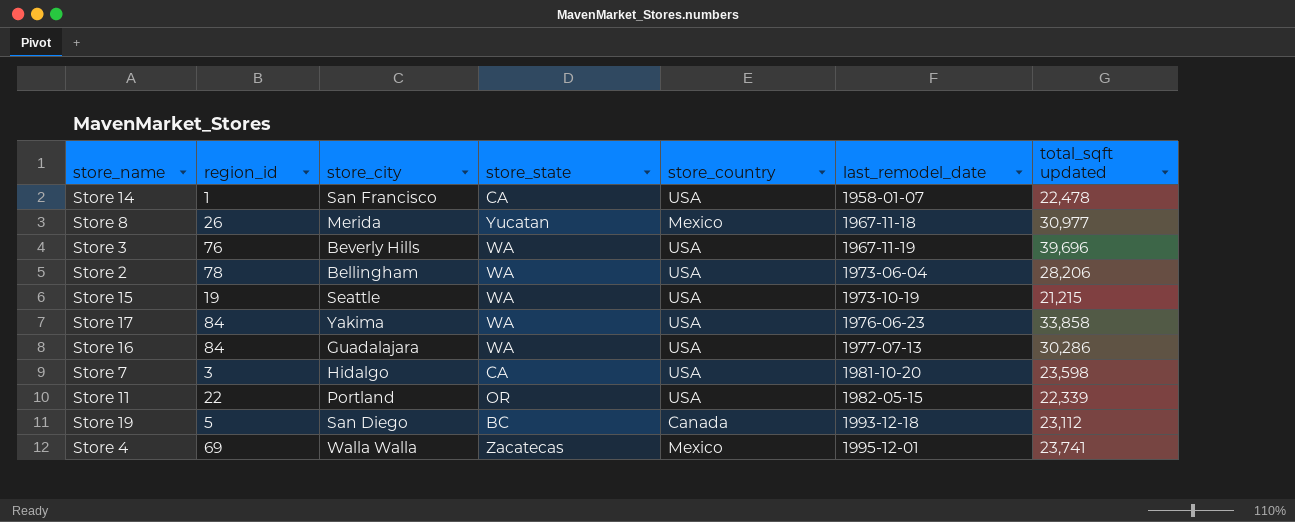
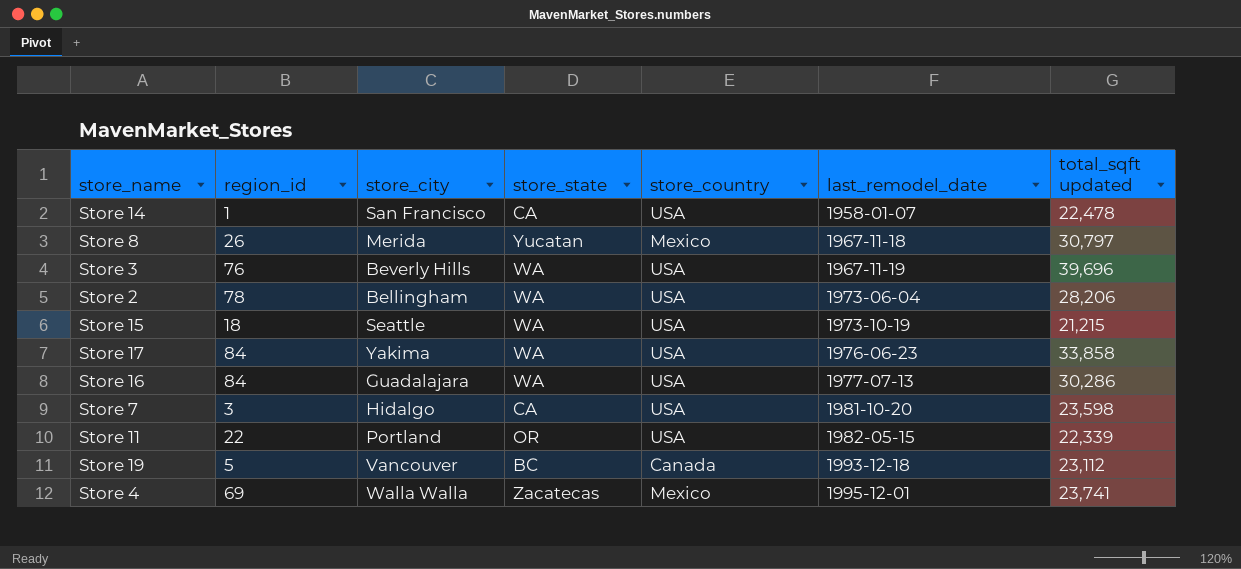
Store 8 | total_sqft updated: 30,977 -> 30,797
Store 15 | region_id: 19 -> 18
Store 19 | store_city: San Diego -> Vancouver

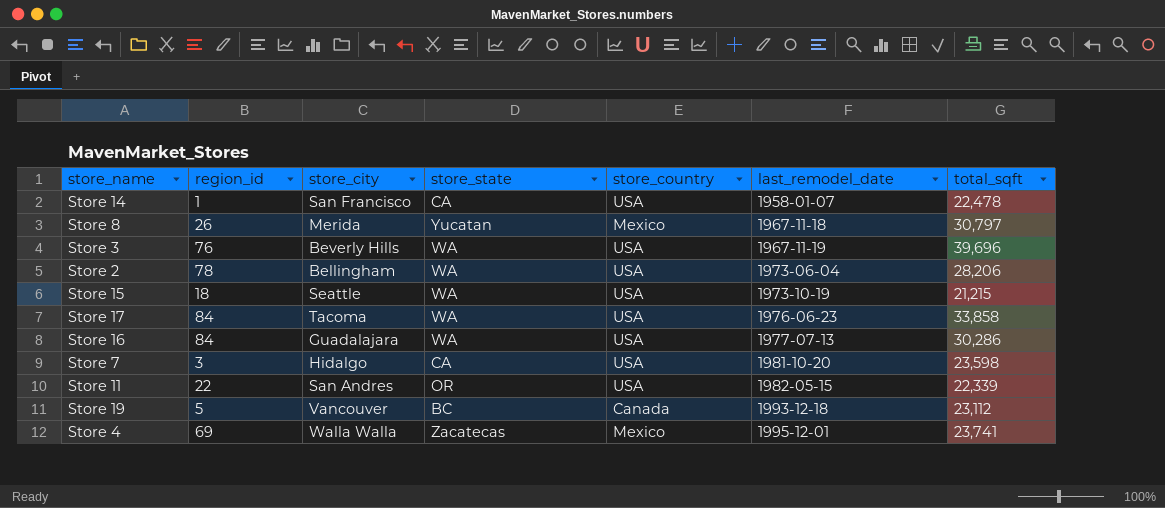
column name: total_sqft updated -> total_sqft
Store 17 | store_city: Yakima -> Tacoma
Store 11 | store_city: Portland -> San Andres

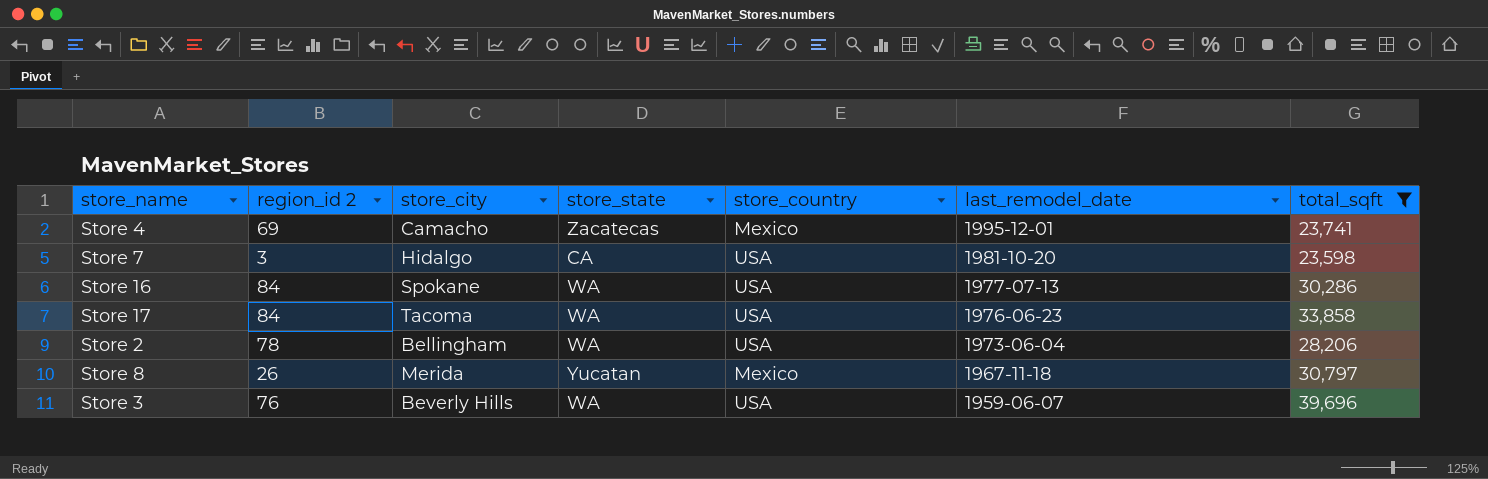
filter: none -> total_sqft >= 23,598
row order: last_remodel_date ascending -> last_remodel_date descending
column name: region_id -> region_id 2
Store 4 | store_city: Walla Walla -> Camacho
Store 16 | store_city: Guadalajara -> Spokane
Store 3 | last_remodel_date: 1967-11-19 -> 1959-06-07

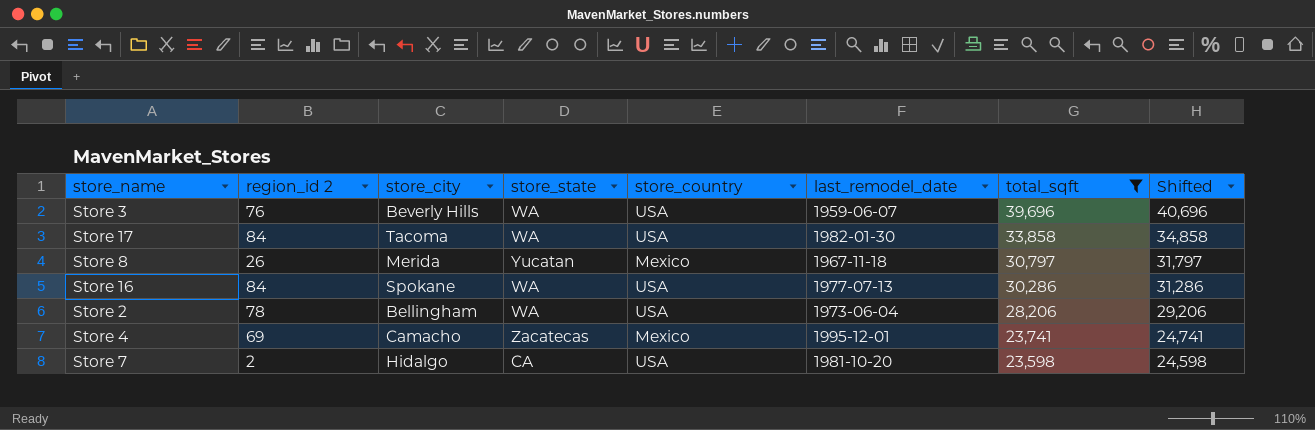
row order: last_remodel_date descending -> total_sqft descending
column Shifted | formula: none -> [total_sqft] + 1000
Store 17 | last_remodel_date: 1976-06-23 -> 1982-01-30
Store 7 | region_id 2: 3 -> 2

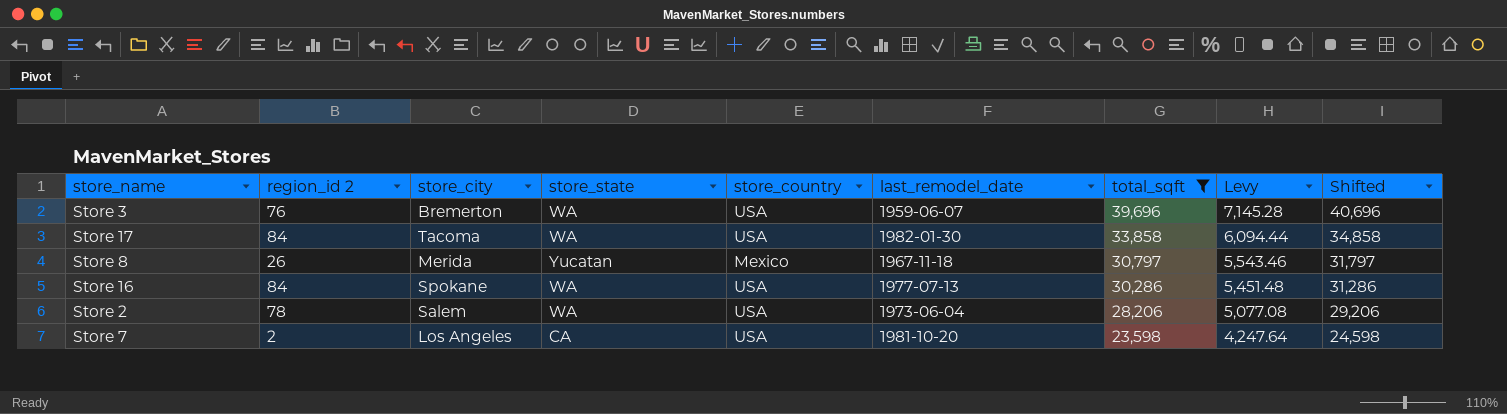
column Levy | formula: none -> [total_sqft] * 0.18
row Store 4: 69 | Camacho | Zacatecas | Mexico | 1995-12-01 | 23,741 | 24,741 -> none
Store 3 | store_city: Beverly Hills -> Bremerton
Store 2 | store_city: Bellingham -> Salem
Store 7 | store_city: Hidalgo -> Los Angeles

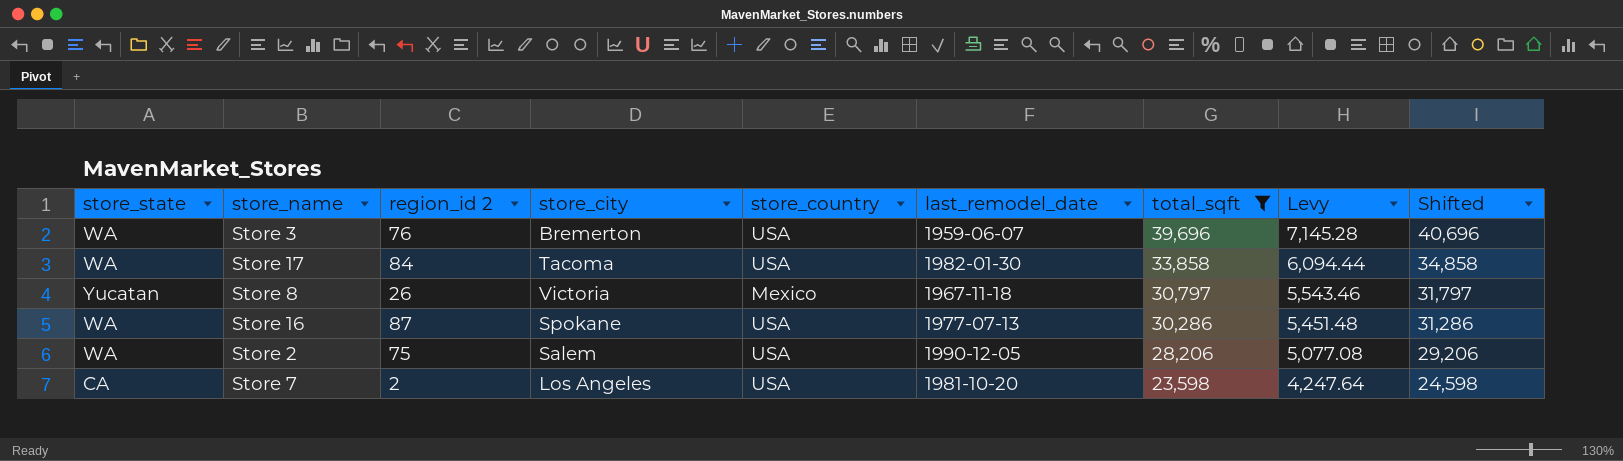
column store_state | position: 4 -> 1
Store 8 | store_city: Merida -> Victoria
Store 16 | region_id 2: 84 -> 87
Store 2 | region_id 2: 78 -> 75
Store 2 | last_remodel_date: 1973-06-04 -> 1990-12-05

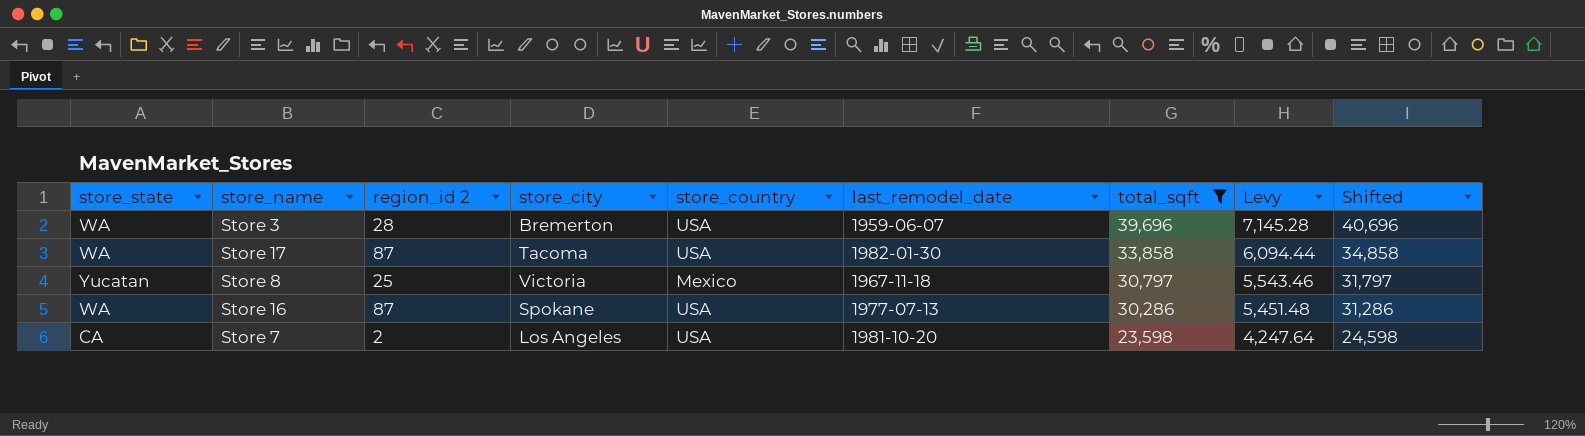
row Store 2: WA | 75 | Salem | USA | 1990-12-05 | 28,206 | 5,077.08 | 29,206 -> none
Store 3 | region_id 2: 76 -> 28
Store 17 | region_id 2: 84 -> 87
Store 8 | region_id 2: 26 -> 25

